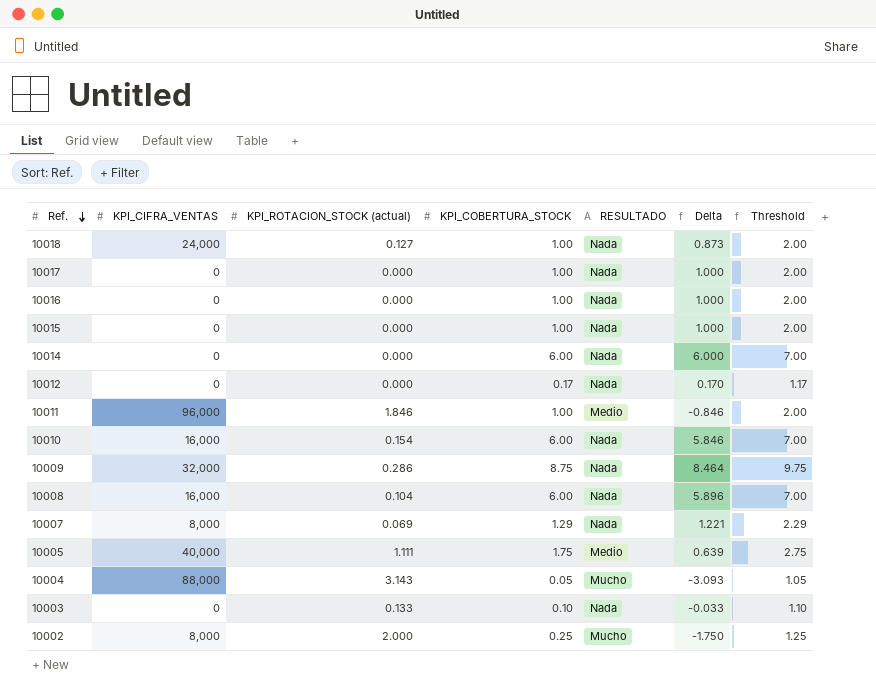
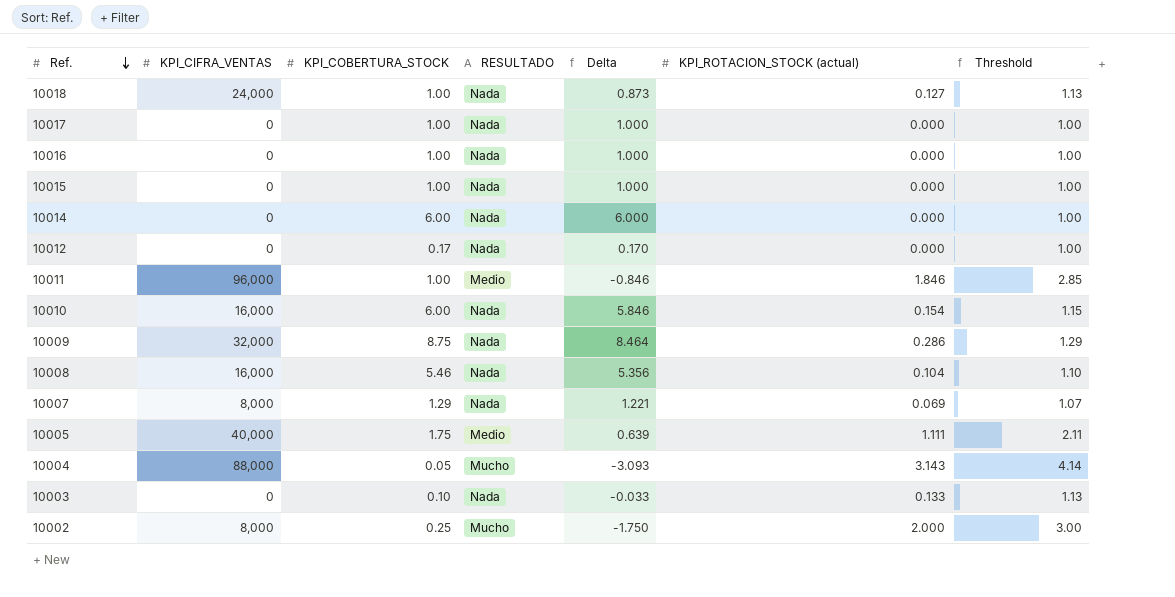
column KPI_ROTACION_STOCK (actual) | position: 3 -> 6
column Threshold | formula: [KPI_COBERTURA_STOCK] + 1 -> [KPI_ROTACION_STOCK (actual)] + 1
10008 | KPI_COBERTURA_STOCK: 6.00 -> 5.46
10008 | Delta: 5.896 -> 5.356

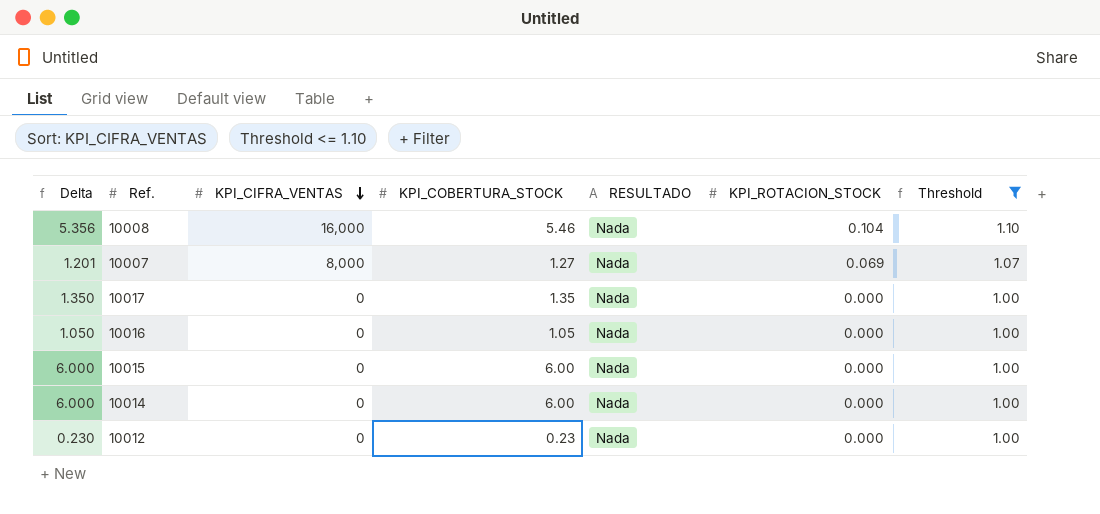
filter: none -> Threshold <= 1.10
row order: Ref. descending -> KPI_CIFRA_VENTAS descending
column Delta | position: 5 -> 1
column name: KPI_ROTACION_STOCK (actual) -> KPI_ROTACION_STOCK
10007 | Delta: 1.221 -> 1.201
10007 | KPI_COBERTURA_STOCK: 1.29 -> 1.27
10017 | Delta: 1.000 -> 1.350
10017 | KPI_COBERTURA_STOCK: 1.00 -> 1.35
10016 | Delta: 1.000 -> 1.050
10016 | KPI_COBERTURA_STOCK: 1.00 -> 1.05
10015 | Delta: 1.000 -> 6.000
10015 | KPI_COBERTURA_STOCK: 1.00 -> 6.00
10012 | Delta: 0.170 -> 0.230
10012 | KPI_COBERTURA_STOCK: 0.17 -> 0.23

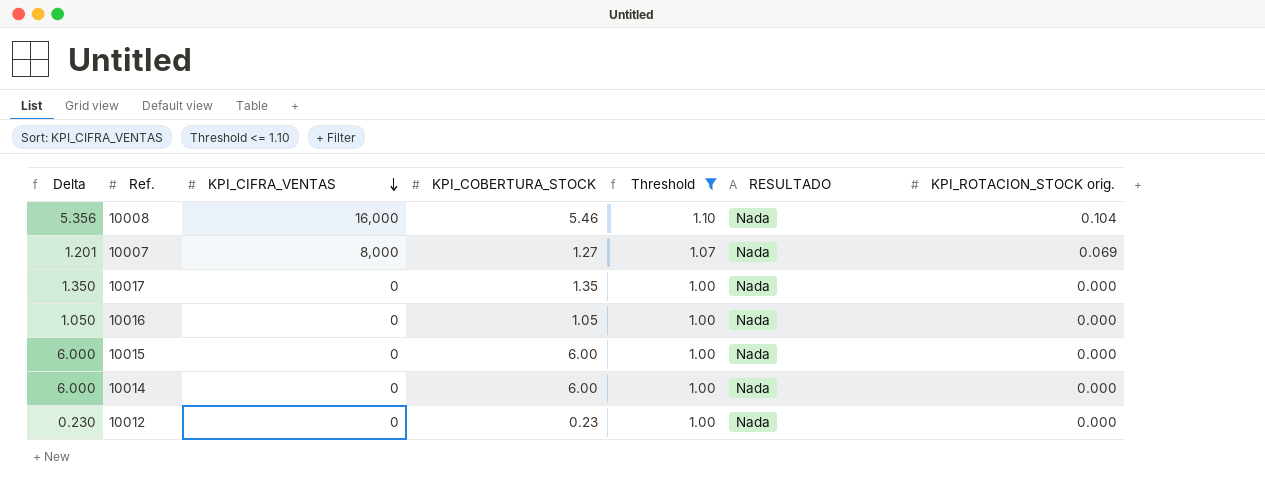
column Threshold | position: 7 -> 5
column name: KPI_ROTACION_STOCK -> KPI_ROTACION_STOCK orig.

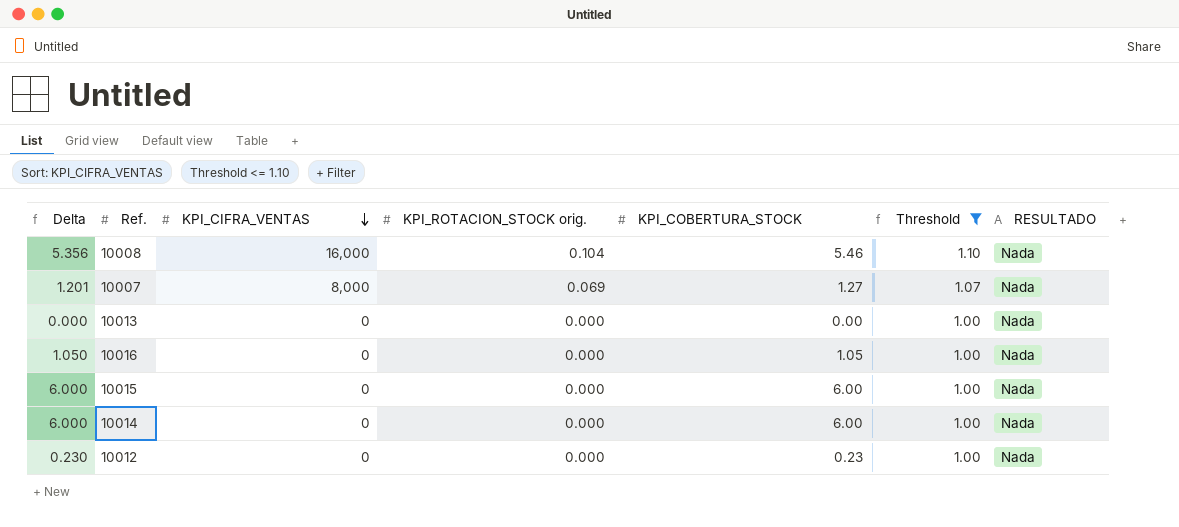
column KPI_ROTACION_STOCK orig. | position: 7 -> 4
row 10017: 1.350 | 0 | 1.35 | 1.00 | Nada | 0.000 -> none
row 10013: none -> 0.000 | 0 | 0.000 | 0.00 | 1.00 | Nada

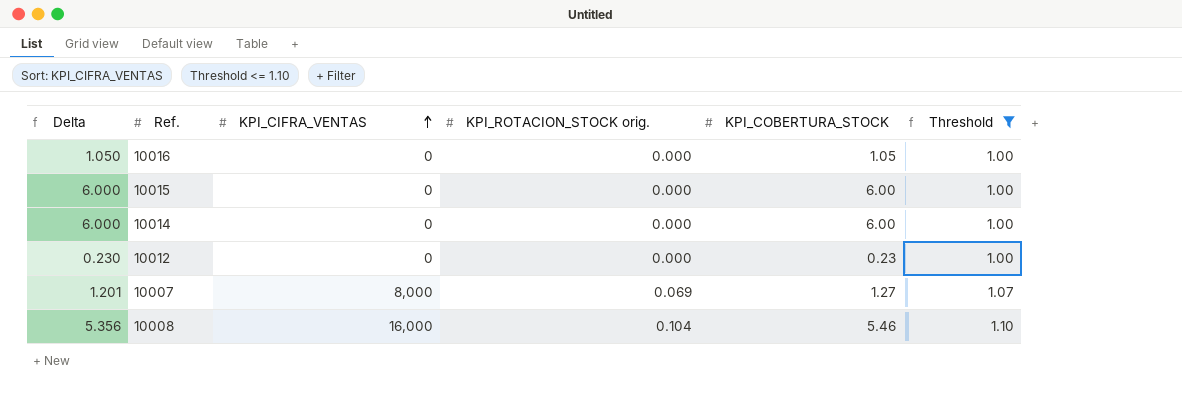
row order: KPI_CIFRA_VENTAS descending -> KPI_CIFRA_VENTAS ascending
column RESULTADO | position: 7 -> none
row 10013: 0.000 | 0 | 0.000 | 0.00 | 1.00 | Nada -> none

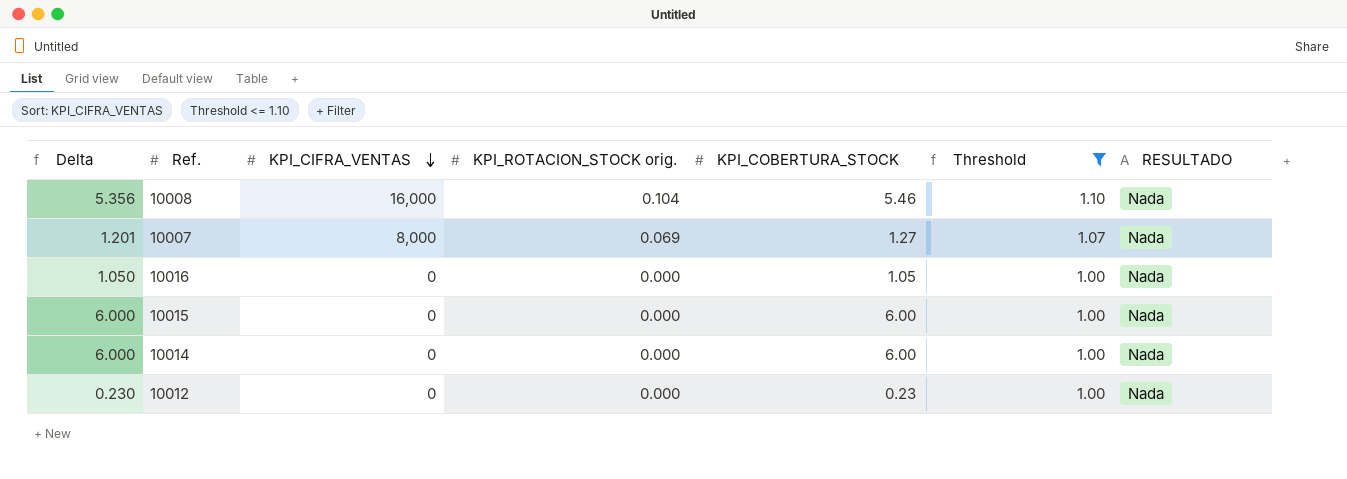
row order: KPI_CIFRA_VENTAS ascending -> KPI_CIFRA_VENTAS descending
column RESULTADO | position: none -> 7

